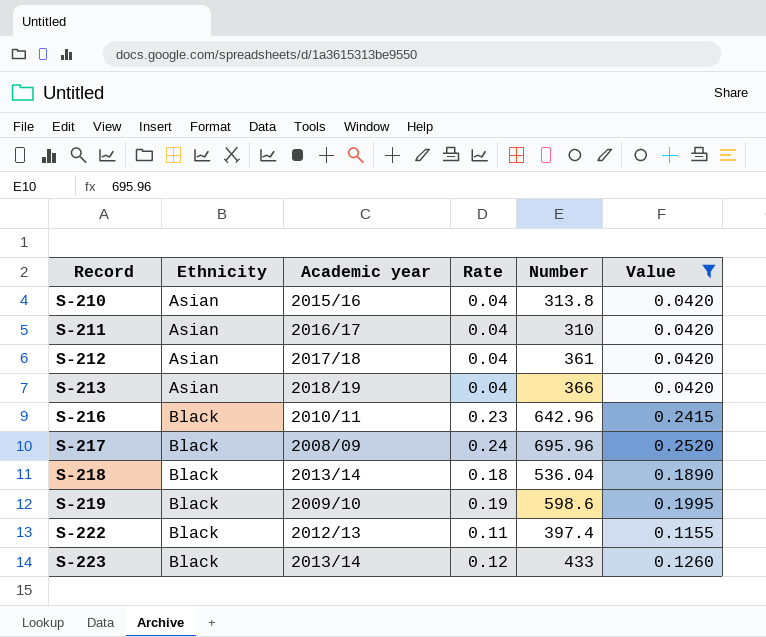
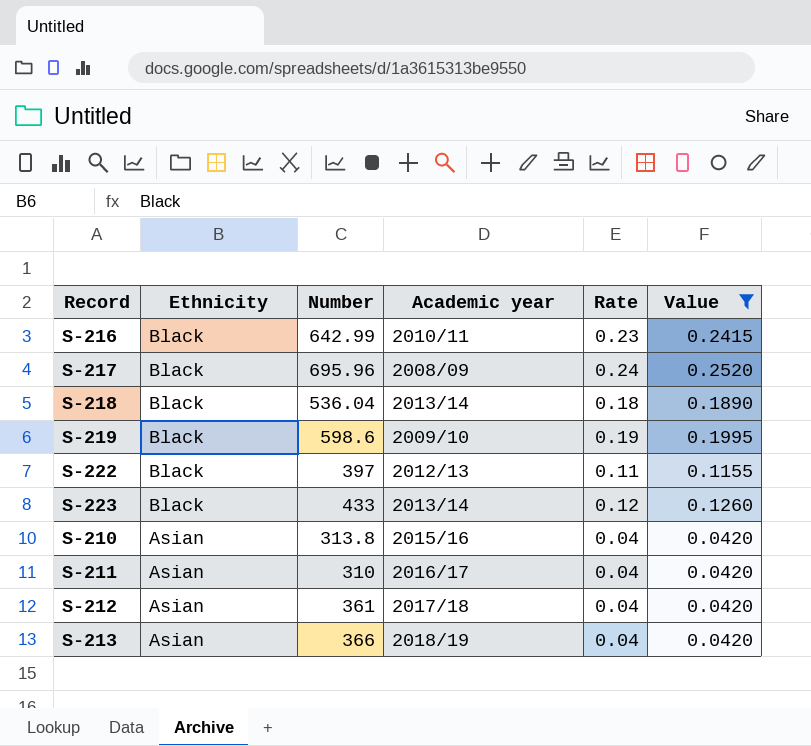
row order: Record ascending -> Ethnicity descending
column Number | position: 5 -> 3
S-216 | Number: 642.96 -> 642.99
S-222 | Number: 397.4 -> 397

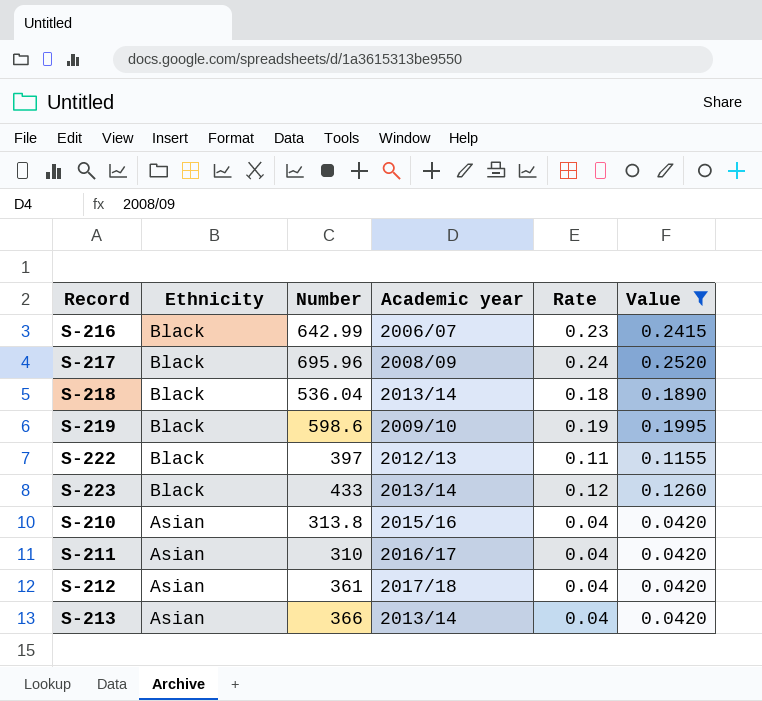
S-216 | Academic year: 2010/11 -> 2006/07
S-213 | Academic year: 2018/19 -> 2013/14

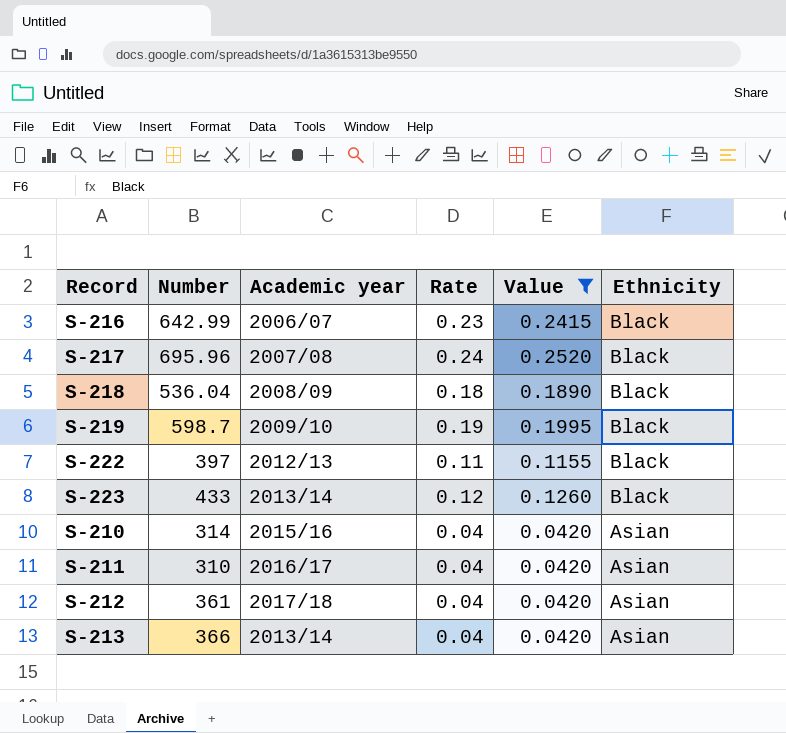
column Ethnicity | position: 2 -> 6
S-217 | Academic year: 2008/09 -> 2007/08
S-218 | Academic year: 2013/14 -> 2008/09
S-219 | Number: 598.6 -> 598.7
S-210 | Number: 313.8 -> 314

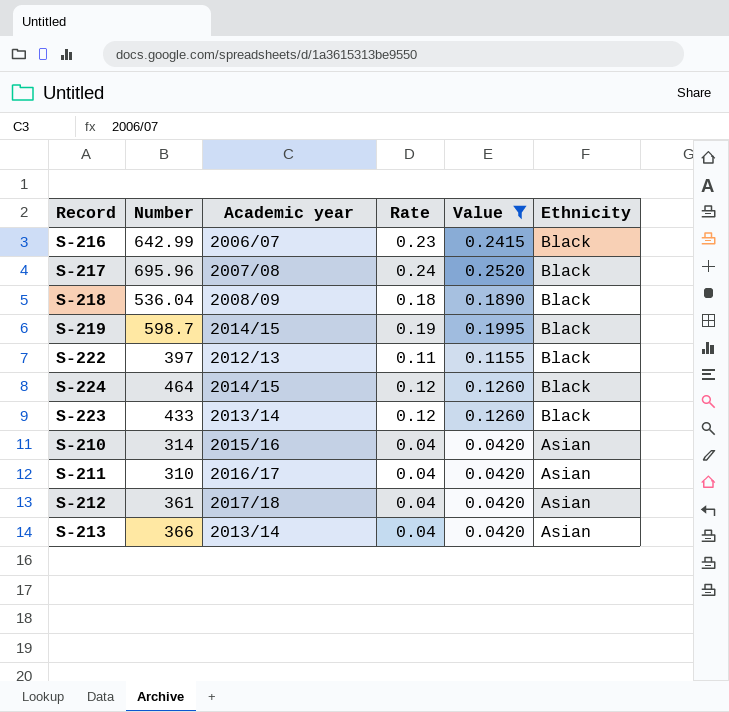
S-219 | Academic year: 2009/10 -> 2014/15
row S-224: none -> 464 | 2014/15 | 0.12 | 0.1260 | Black

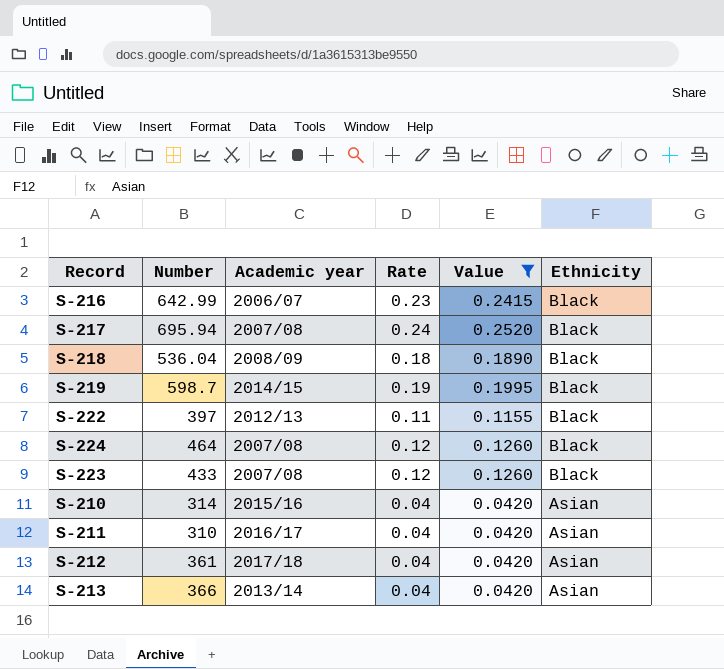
S-217 | Number: 695.96 -> 695.94
S-224 | Academic year: 2014/15 -> 2007/08
S-223 | Academic year: 2013/14 -> 2007/08

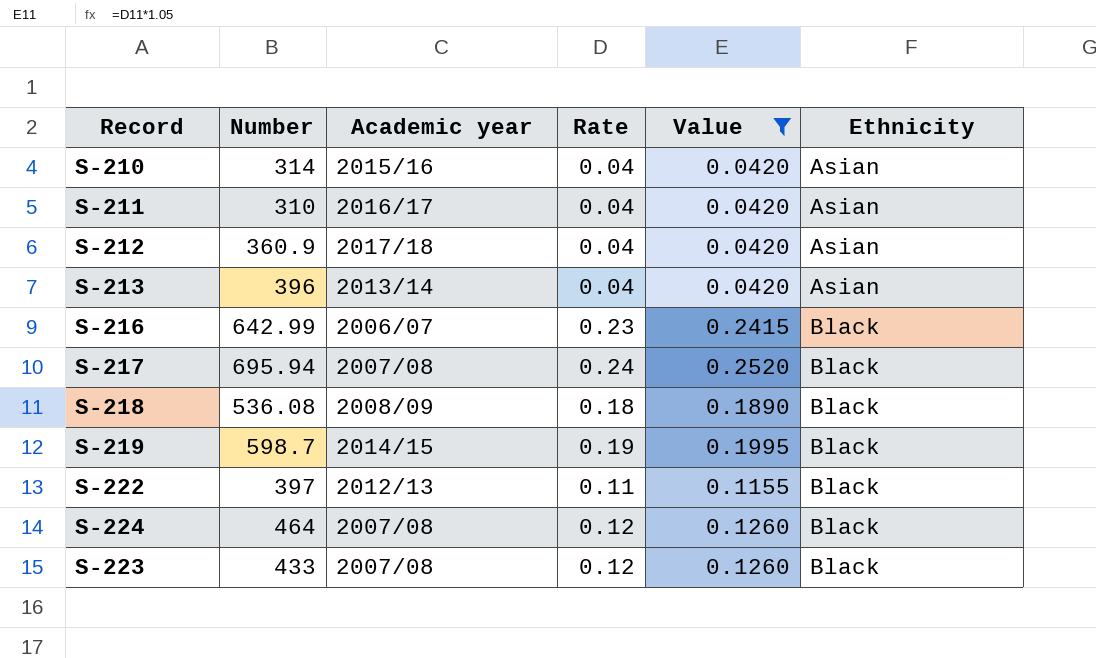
row order: Ethnicity descending -> Ethnicity ascending
S-212 | Number: 361 -> 360.9
S-213 | Number: 366 -> 396
S-218 | Number: 536.04 -> 536.08

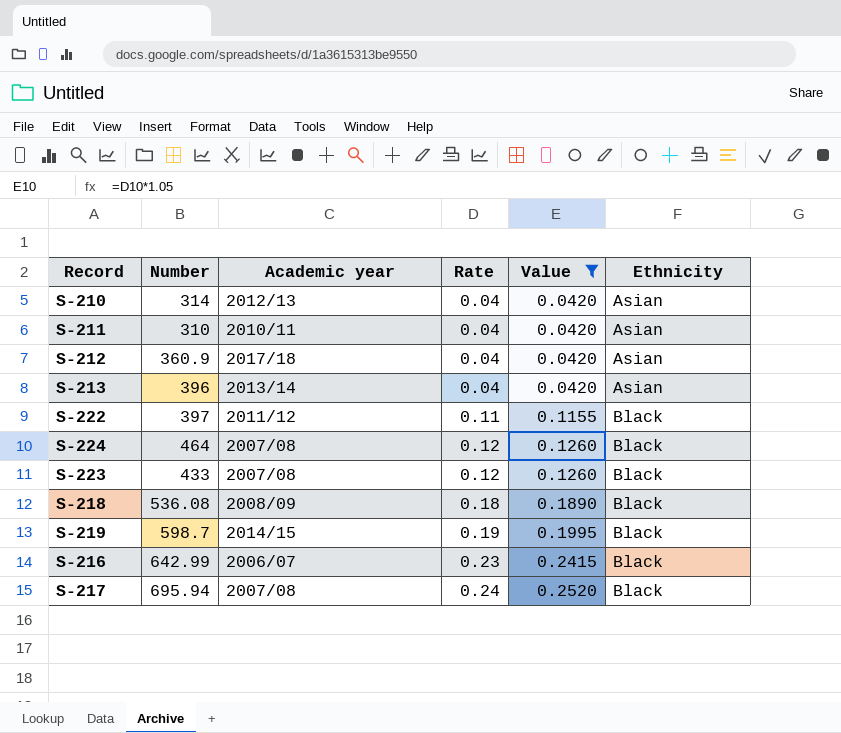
row order: Ethnicity ascending -> Rate ascending
S-210 | Academic year: 2015/16 -> 2012/13
S-211 | Academic year: 2016/17 -> 2010/11
S-222 | Academic year: 2012/13 -> 2011/12

